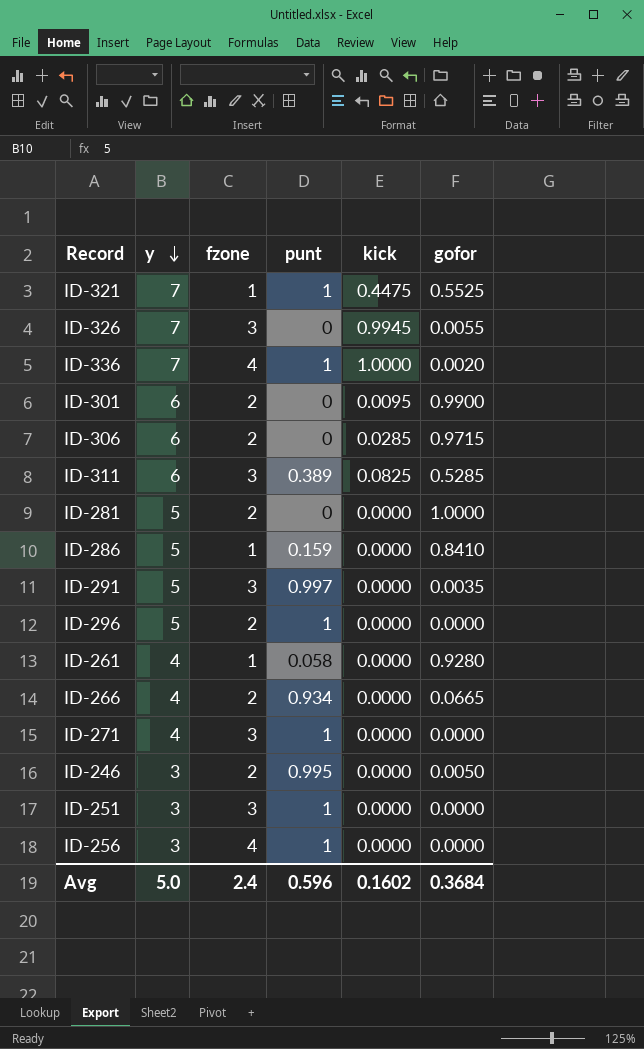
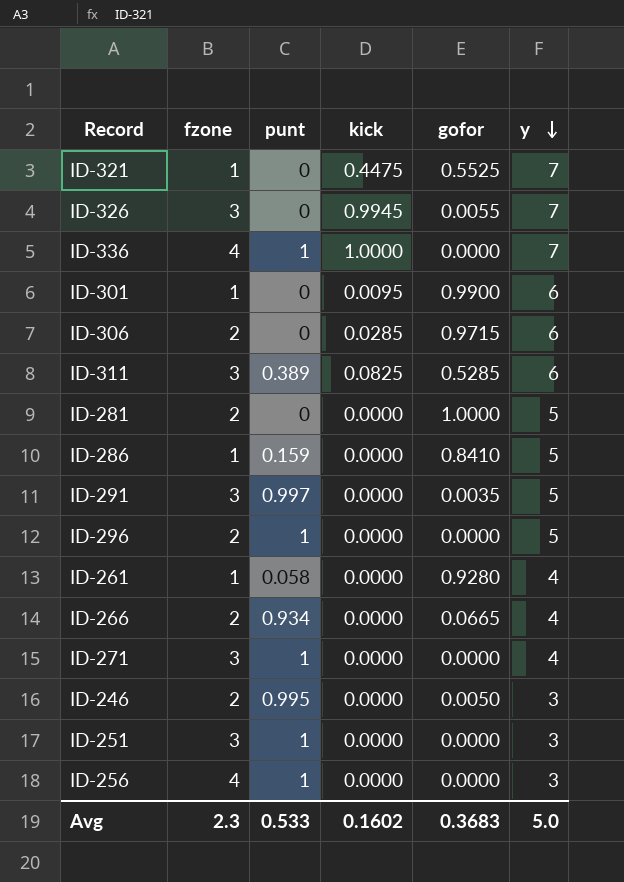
column y | position: 2 -> 6
ID-321 | punt: 1 -> 0
ID-336 | gofor: 0.0020 -> 0.0000
ID-301 | fzone: 2 -> 1
Avg | fzone: 2.4 -> 2.3
Avg | punt: 0.596 -> 0.533
Avg | gofor: 0.3684 -> 0.3683

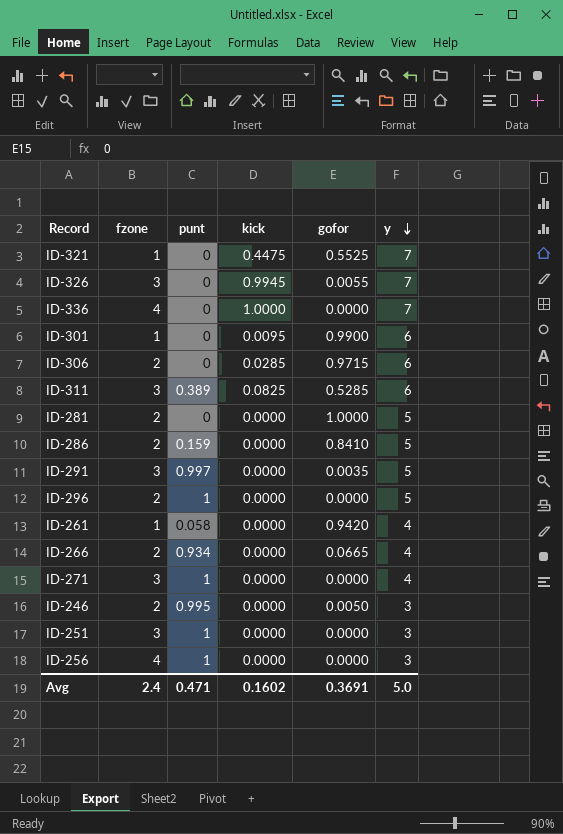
ID-336 | punt: 1 -> 0
ID-286 | fzone: 1 -> 2
ID-261 | gofor: 0.9280 -> 0.9420
Avg | fzone: 2.3 -> 2.4
Avg | punt: 0.533 -> 0.471
Avg | gofor: 0.3683 -> 0.3691

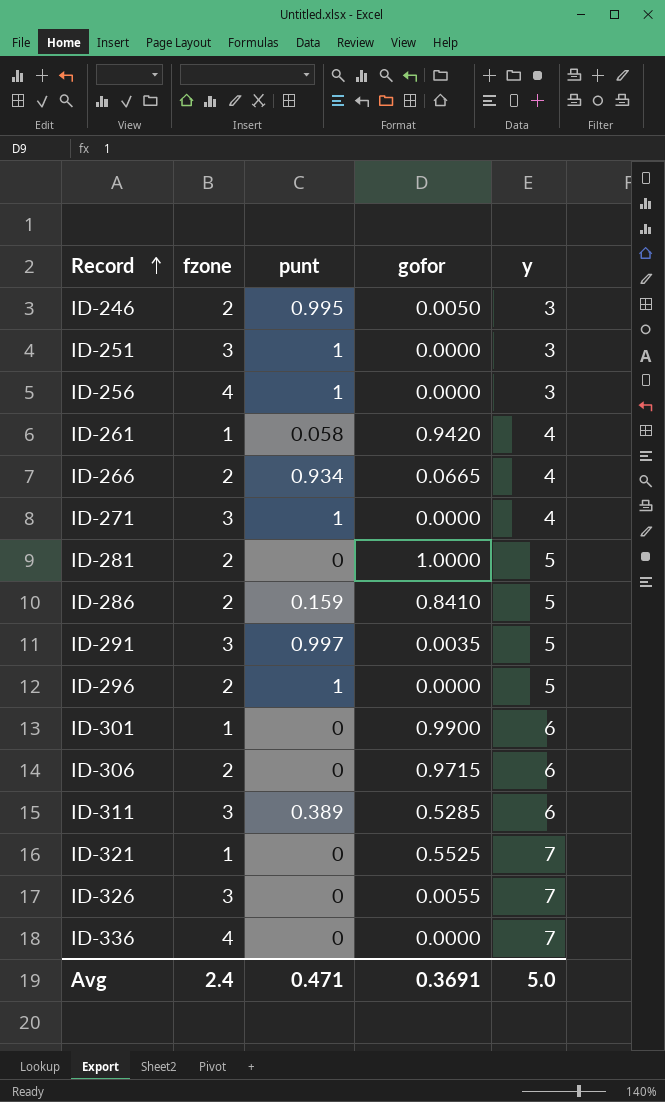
row order: y descending -> Record ascending
column kick | position: 4 -> none

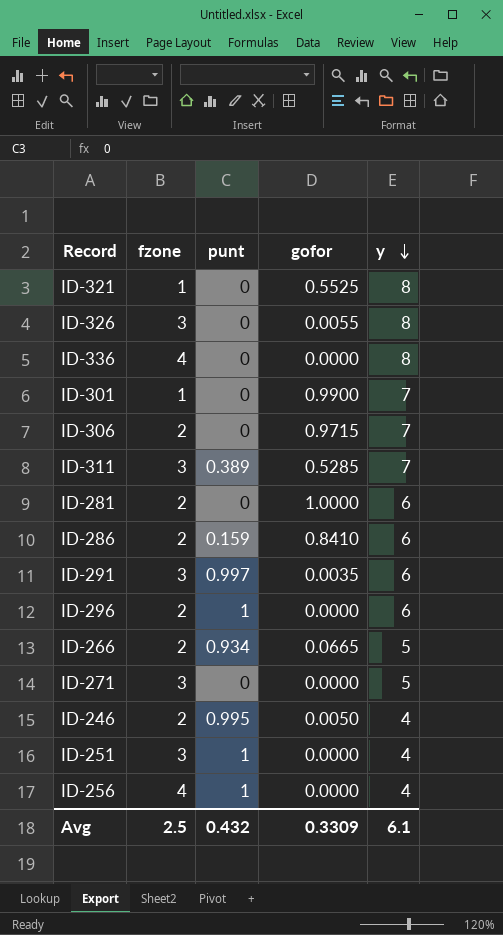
row order: Record ascending -> y descending
row ID-261: 1 | 0.058 | 0.9420 | 4 -> none
ID-321 | y: 7 -> 8
ID-326 | y: 7 -> 8
ID-336 | y: 7 -> 8
ID-301 | y: 6 -> 7
ID-306 | y: 6 -> 7
ID-311 | y: 6 -> 7
ID-281 | y: 5 -> 6
ID-286 | y: 5 -> 6
ID-291 | y: 5 -> 6
ID-296 | y: 5 -> 6
ID-266 | y: 4 -> 5
ID-271 | punt: 1 -> 0
ID-271 | y: 4 -> 5
ID-246 | y: 3 -> 4
ID-251 | y: 3 -> 4
ID-256 | y: 3 -> 4
Avg | fzone: 2.4 -> 2.5
Avg | punt: 0.471 -> 0.432
Avg | gofor: 0.3691 -> 0.3309
Avg | y: 5.0 -> 6.1

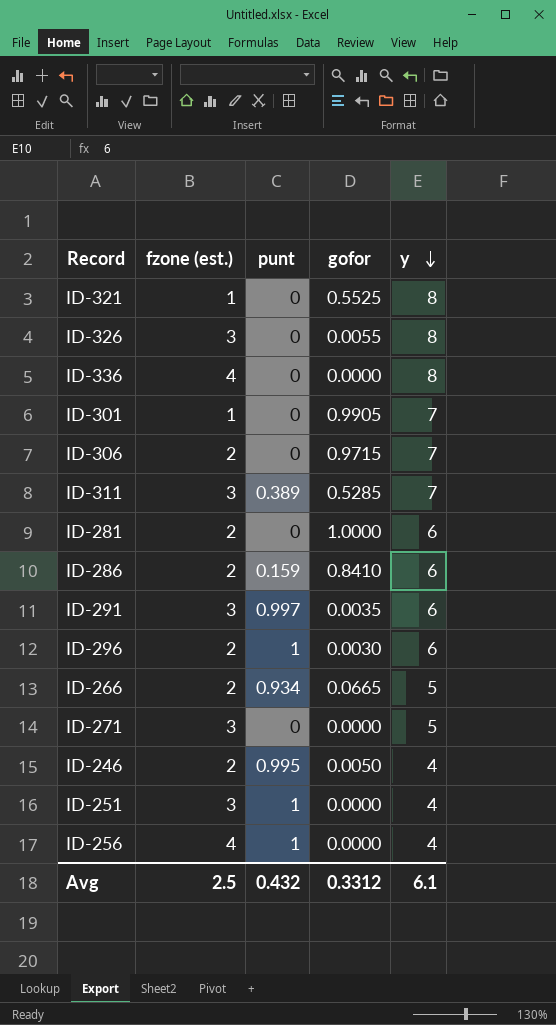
column name: fzone -> fzone (est.)
ID-301 | gofor: 0.9900 -> 0.9905
ID-296 | gofor: 0.0000 -> 0.0030
Avg | gofor: 0.3309 -> 0.3312

